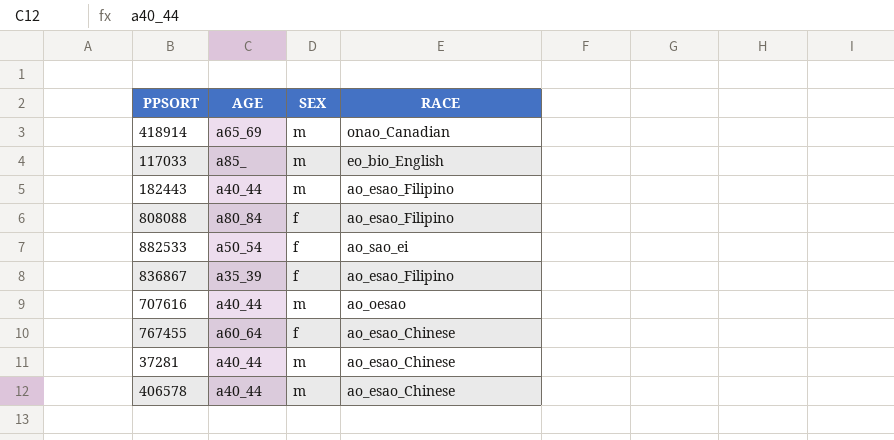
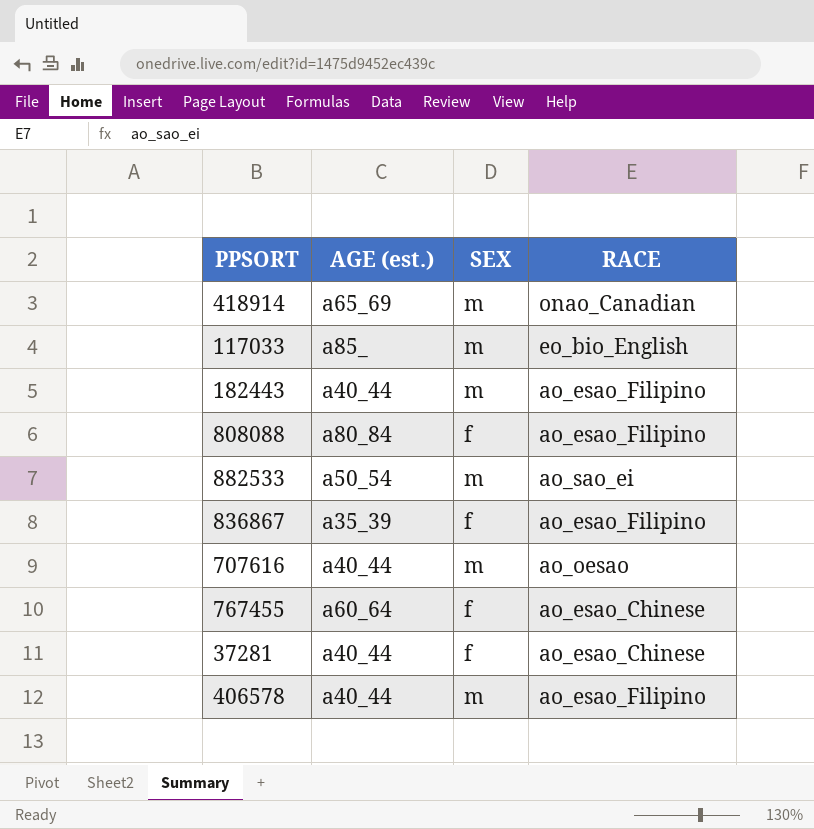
column name: AGE -> AGE (est.)
882533 | SEX: f -> m
37281 | SEX: m -> f
406578 | RACE: ao_esao_Chinese -> ao_esao_Filipino

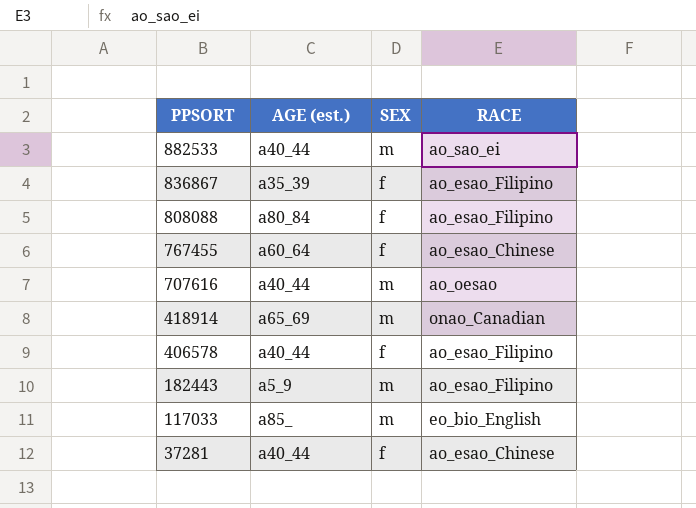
row order: none -> PPSORT descending
882533 | AGE (est.): a50_54 -> a40_44
406578 | SEX: m -> f
182443 | AGE (est.): a40_44 -> a5_9

